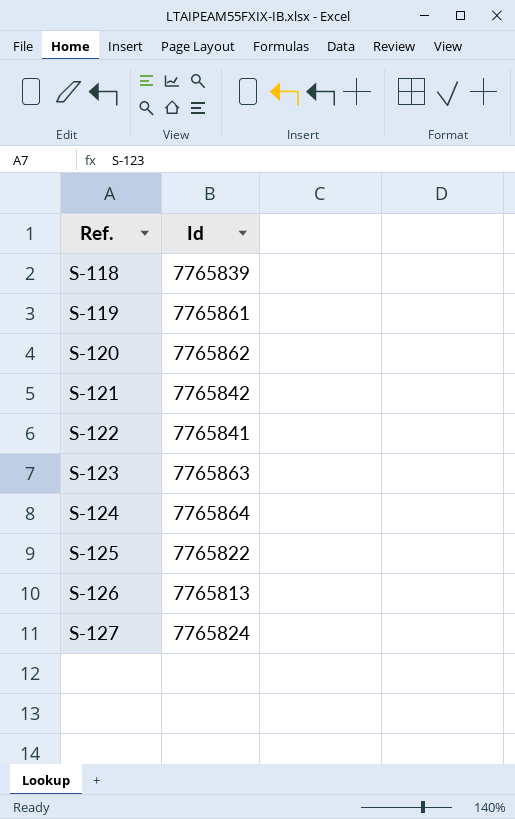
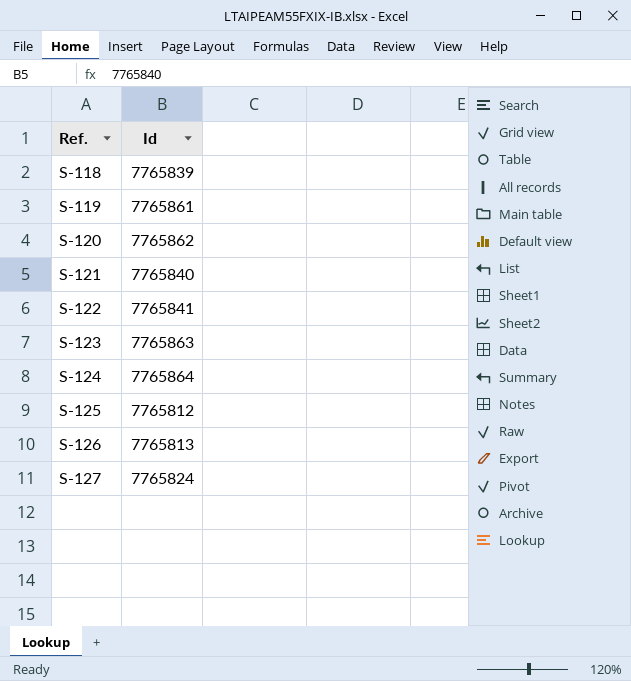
S-121 | Id: 7765842 -> 7765840
S-125 | Id: 7765822 -> 7765812

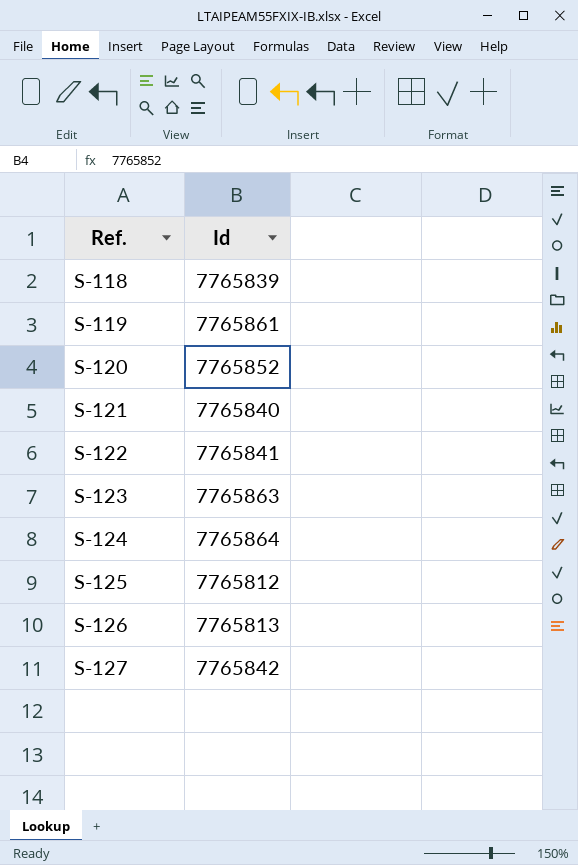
S-120 | Id: 7765862 -> 7765852
S-127 | Id: 7765824 -> 7765842

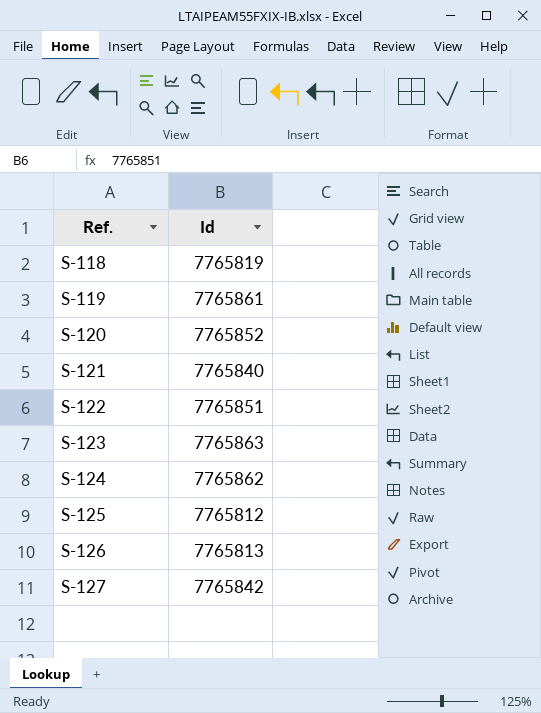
S-118 | Id: 7765839 -> 7765819
S-122 | Id: 7765841 -> 7765851
S-124 | Id: 7765864 -> 7765862

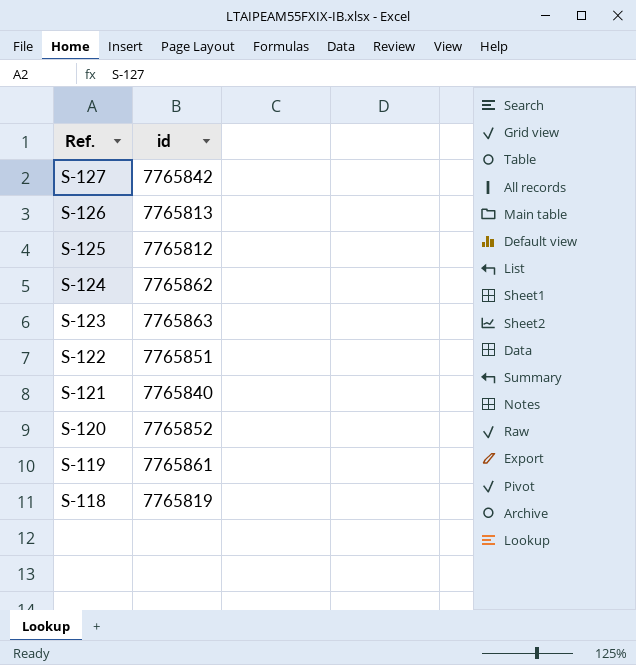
row order: Ref. ascending -> Ref. descending
column name: Id -> id

